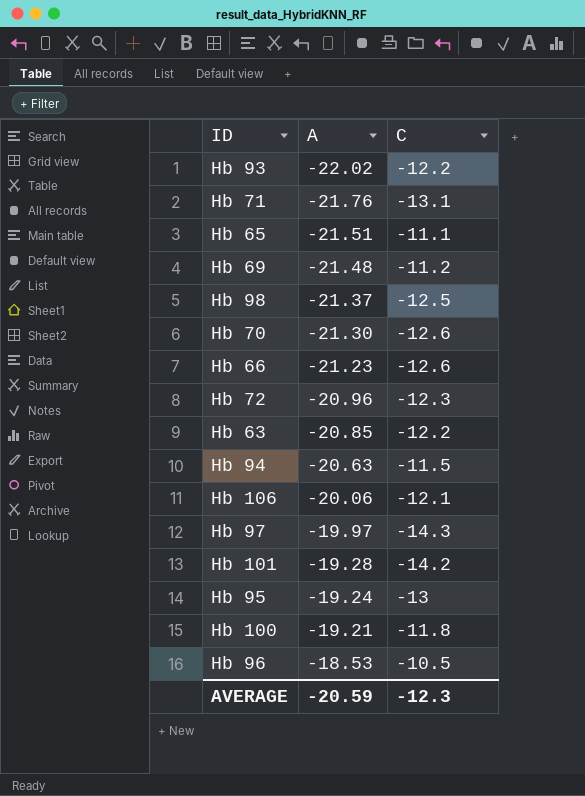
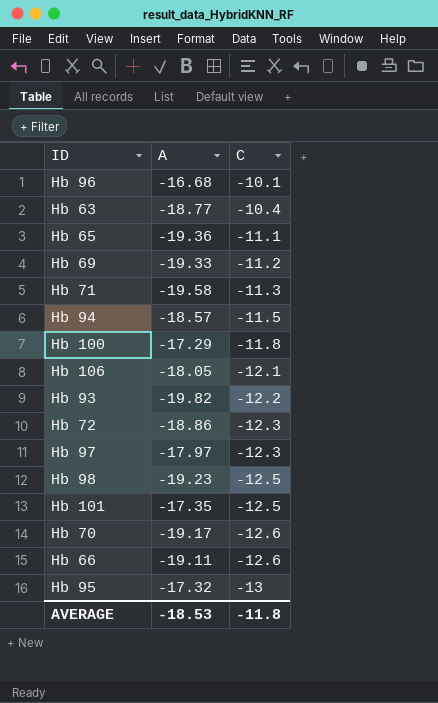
row order: A ascending -> C descending
Hb 96 | A: -18.53 -> -16.68
Hb 96 | C: -10.5 -> -10.1
Hb 63 | A: -20.85 -> -18.77
Hb 63 | C: -12.2 -> -10.4
Hb 65 | A: -21.51 -> -19.36
Hb 69 | A: -21.48 -> -19.33
Hb 71 | A: -21.76 -> -19.58
Hb 71 | C: -13.1 -> -11.3
Hb 94 | A: -20.63 -> -18.57
Hb 100 | A: -19.21 -> -17.29
Hb 106 | A: -20.06 -> -18.05
Hb 93 | A: -22.02 -> -19.82
Hb 72 | A: -20.96 -> -18.86
Hb 97 | A: -19.97 -> -17.97
Hb 97 | C: -14.3 -> -12.3
Hb 98 | A: -21.37 -> -19.23
Hb 101 | A: -19.28 -> -17.35
Hb 101 | C: -14.2 -> -12.5
Hb 70 | A: -21.30 -> -19.17
Hb 66 | A: -21.23 -> -19.11
Hb 95 | A: -19.24 -> -17.32
AVERAGE | A: -20.59 -> -18.53
AVERAGE | C: -12.3 -> -11.8

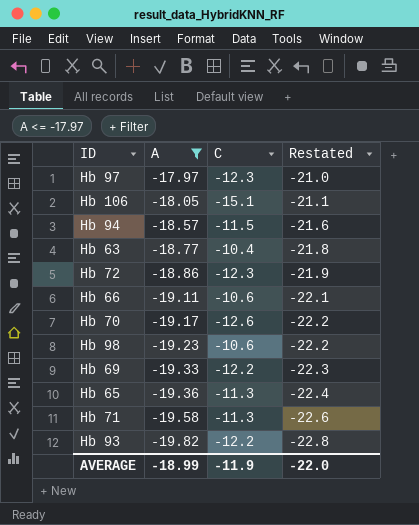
filter: none -> A <= -17.97
row order: C descending -> A descending
column Restated | formula: none -> [A] - 3
Hb 106 | C: -12.1 -> -15.1
Hb 66 | C: -12.6 -> -10.6
Hb 98 | C: -12.5 -> -10.6
Hb 69 | C: -11.2 -> -12.2
Hb 65 | C: -11.1 -> -11.3
AVERAGE | A: -18.53 -> -18.99
AVERAGE | C: -11.8 -> -11.9

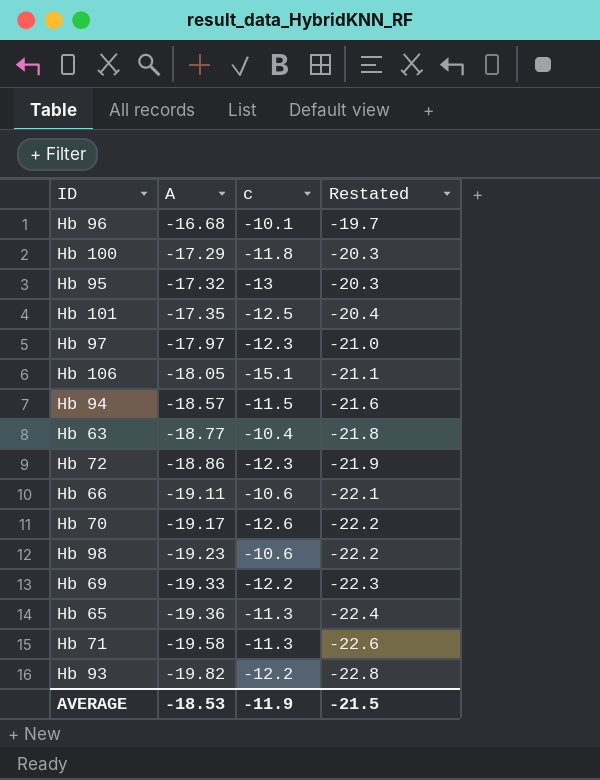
filter: A <= -17.97 -> none
column name: C -> c
AVERAGE | A: -18.99 -> -18.53
AVERAGE | Restated: -22.0 -> -21.5

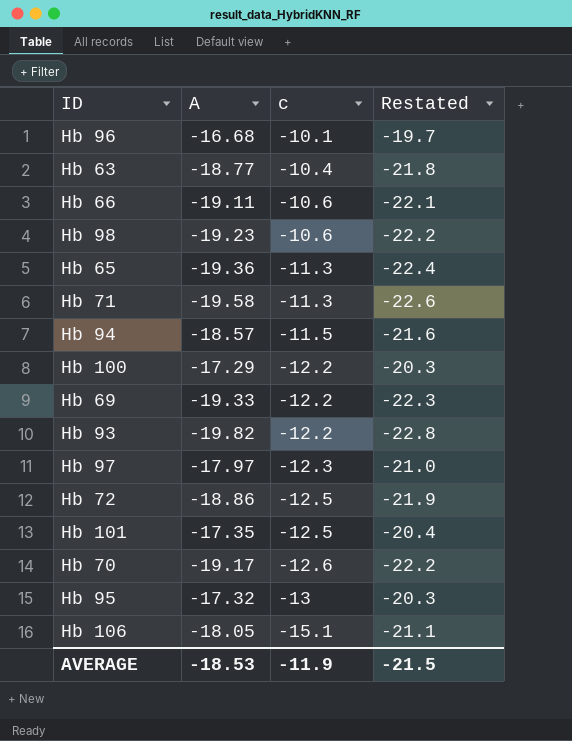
row order: A descending -> c descending
Hb 100 | c: -11.8 -> -12.2
Hb 72 | c: -12.3 -> -12.5

